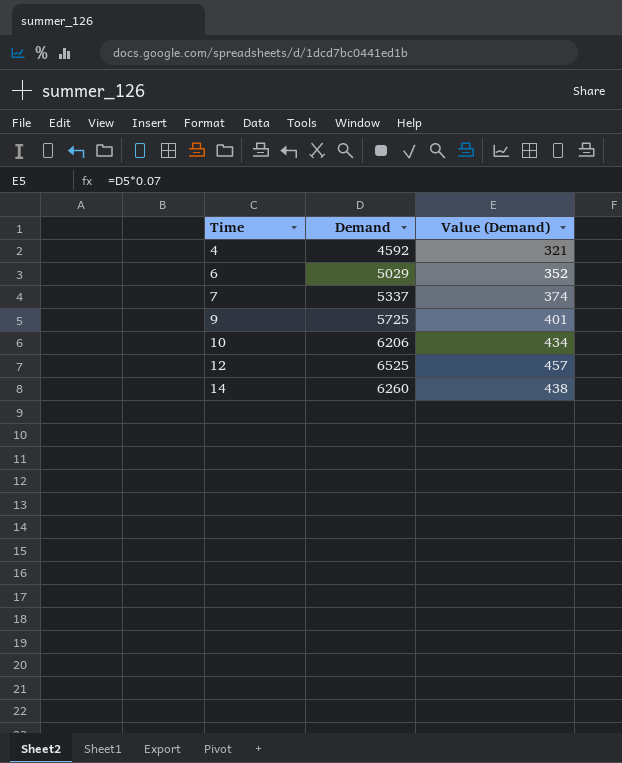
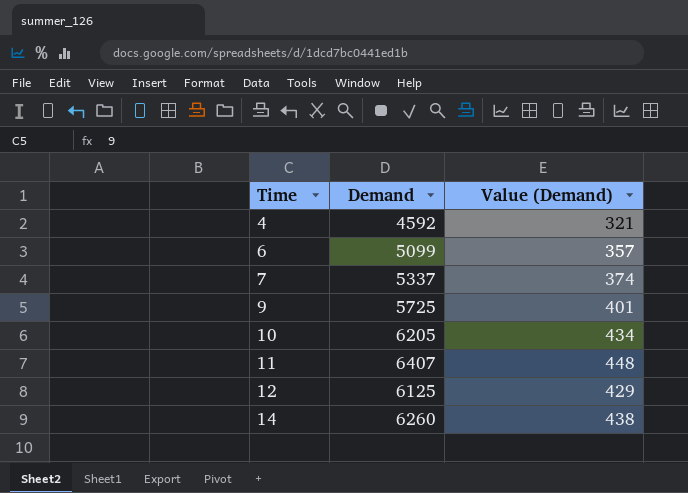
6 | Demand: 5029 -> 5099
6 | Value (Demand): 352 -> 357
10 | Demand: 6206 -> 6205
row 11: none -> 6407 | 448
12 | Demand: 6525 -> 6125
12 | Value (Demand): 457 -> 429

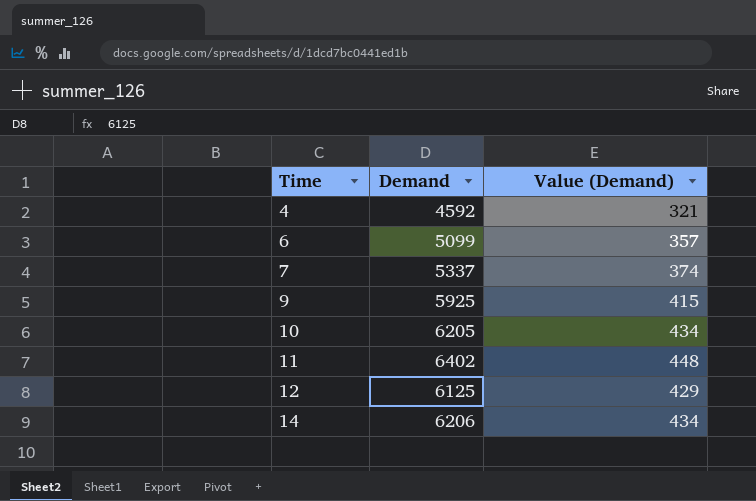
9 | Demand: 5725 -> 5925
9 | Value (Demand): 401 -> 415
11 | Demand: 6407 -> 6402
14 | Demand: 6260 -> 6206
14 | Value (Demand): 438 -> 434

